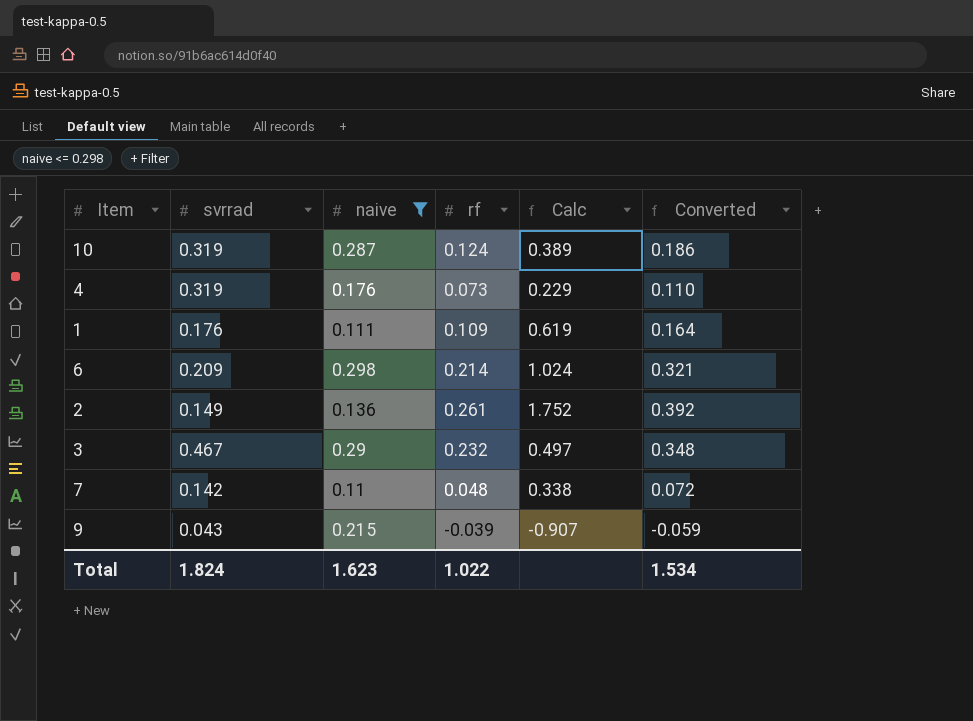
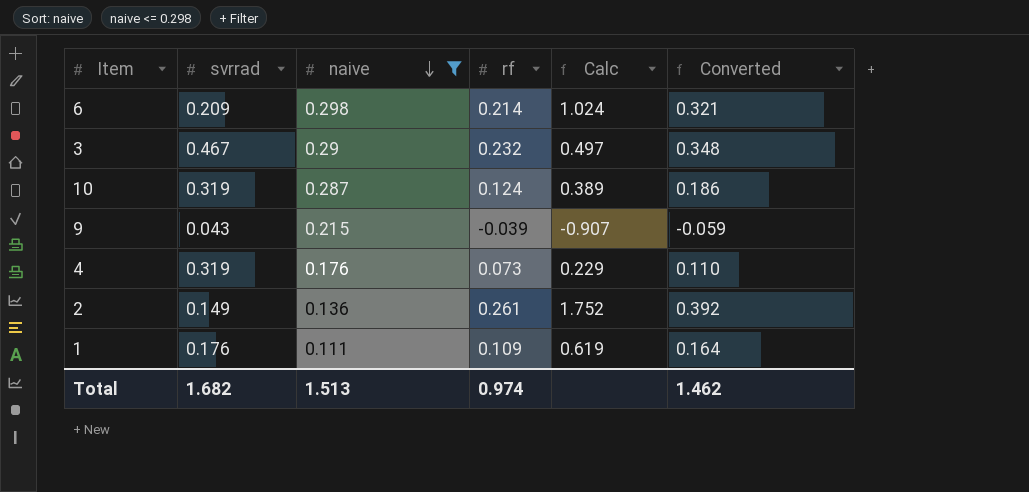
row order: none -> naive descending
row 7: 0.142 | 0.11 | 0.048 | 0.338 | 0.072 -> none
Total | svrrad: 1.824 -> 1.682
Total | naive: 1.623 -> 1.513
Total | rf: 1.022 -> 0.974
Total | Converted: 1.534 -> 1.462

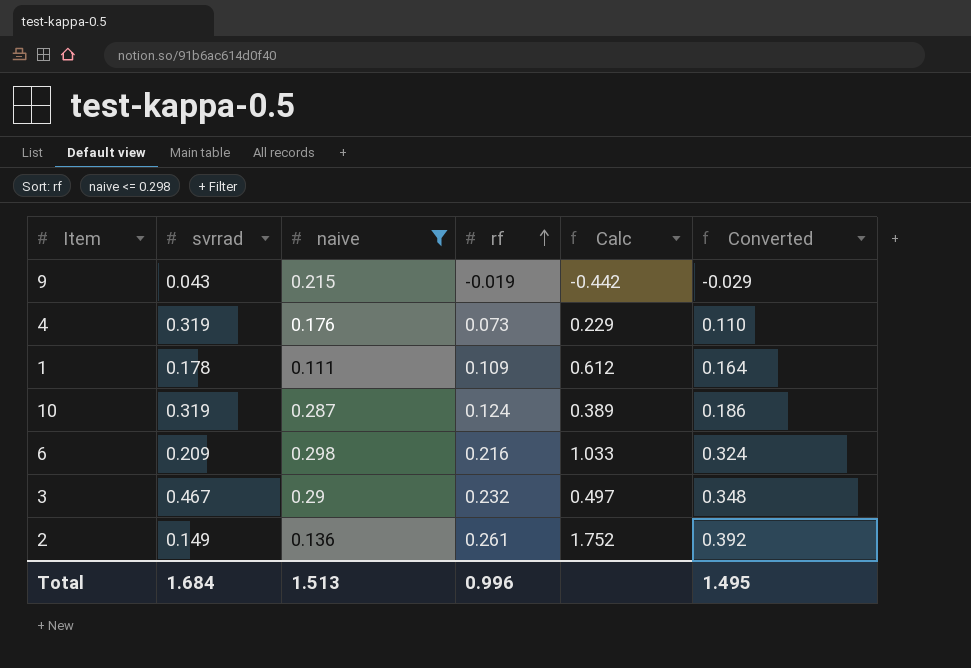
row order: naive descending -> rf ascending
9 | rf: -0.039 -> -0.019
9 | Calc: -0.907 -> -0.442
9 | Converted: -0.059 -> -0.029
1 | svrrad: 0.176 -> 0.178
1 | Calc: 0.619 -> 0.612
6 | rf: 0.214 -> 0.216
6 | Calc: 1.024 -> 1.033
6 | Converted: 0.321 -> 0.324
Total | svrrad: 1.682 -> 1.684
Total | rf: 0.974 -> 0.996
Total | Converted: 1.462 -> 1.495

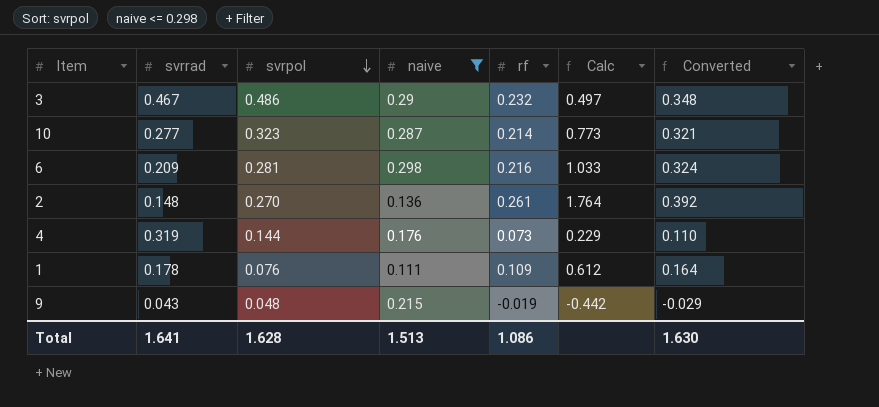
row order: rf ascending -> svrpol descending
column svrpol | position: none -> 3
10 | svrrad: 0.319 -> 0.277
10 | rf: 0.124 -> 0.214
10 | Calc: 0.389 -> 0.773
10 | Converted: 0.186 -> 0.321
2 | svrrad: 0.149 -> 0.148
2 | Calc: 1.752 -> 1.764
Total | svrrad: 1.684 -> 1.641
Total | rf: 0.996 -> 1.086
Total | Converted: 1.495 -> 1.630

